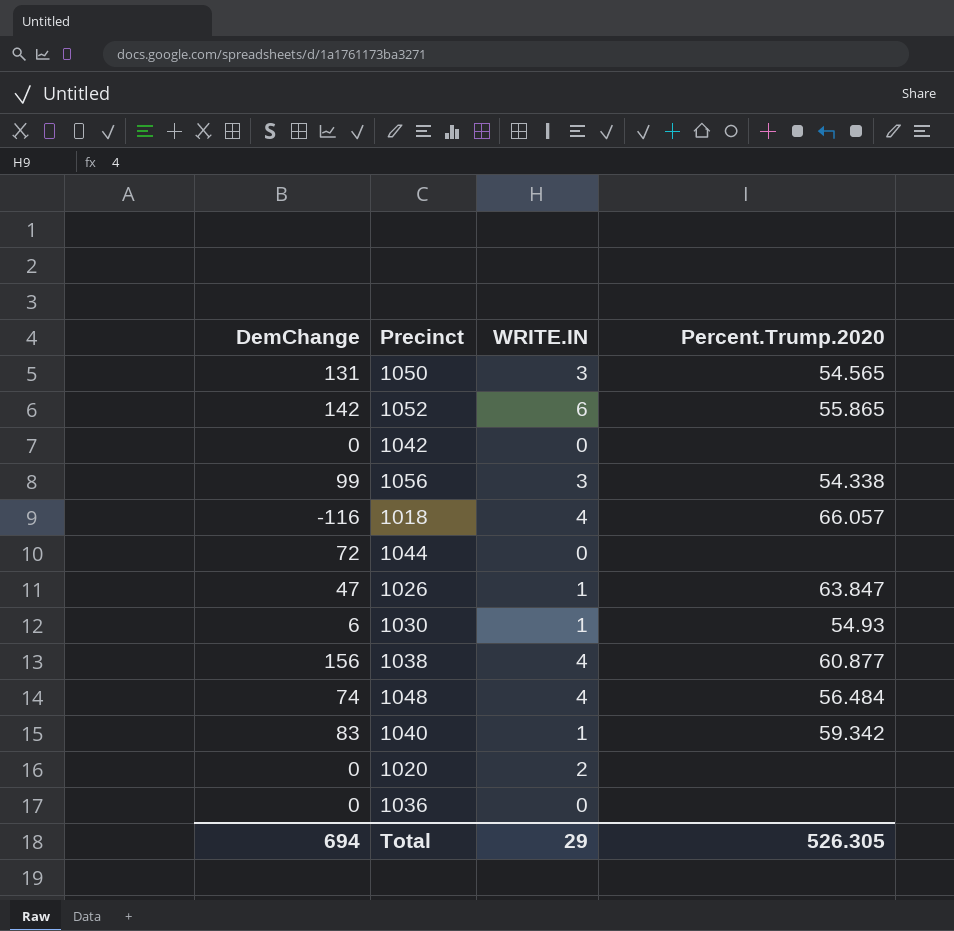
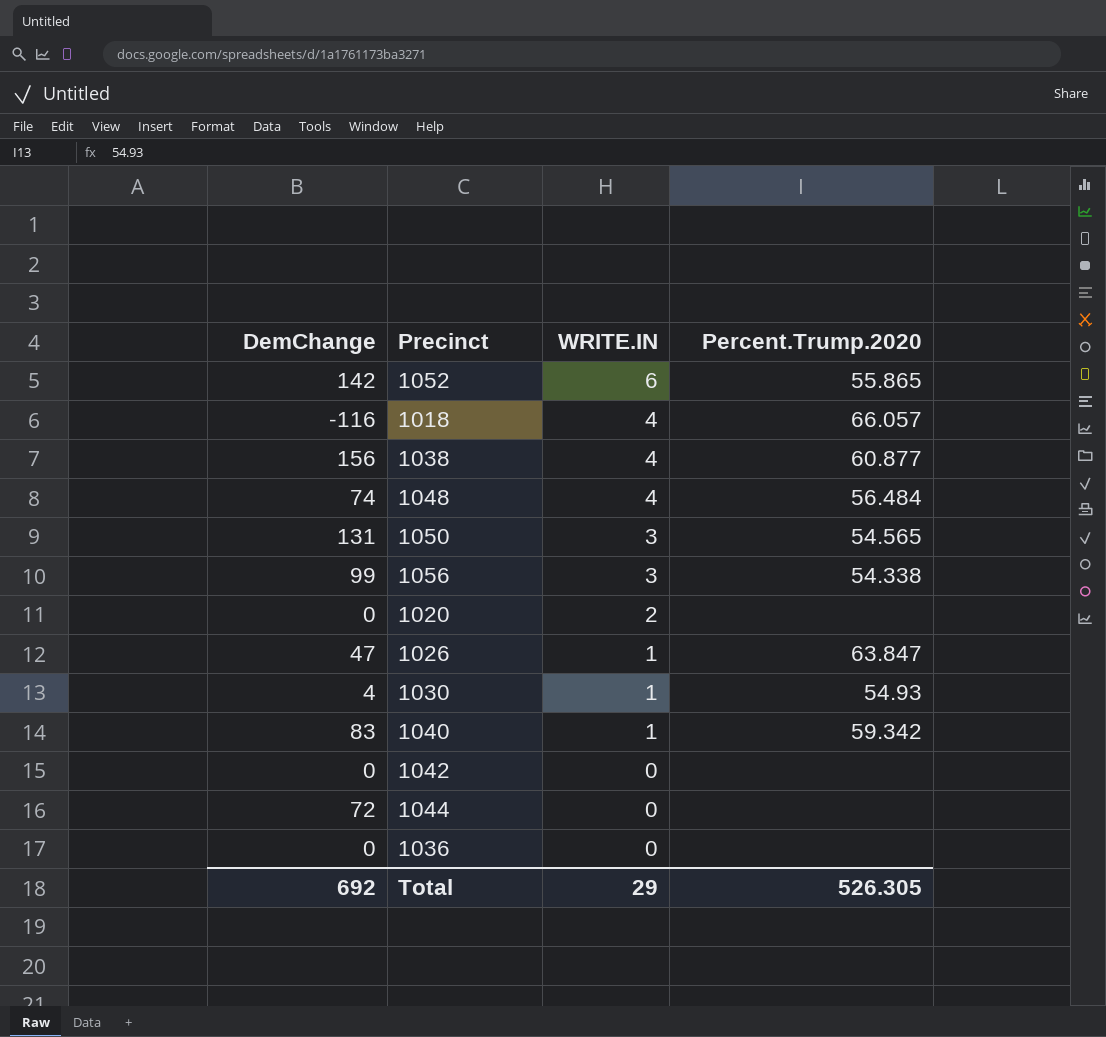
row order: none -> WRITE.IN descending
1030 | DemChange: 6 -> 4
Total | DemChange: 694 -> 692

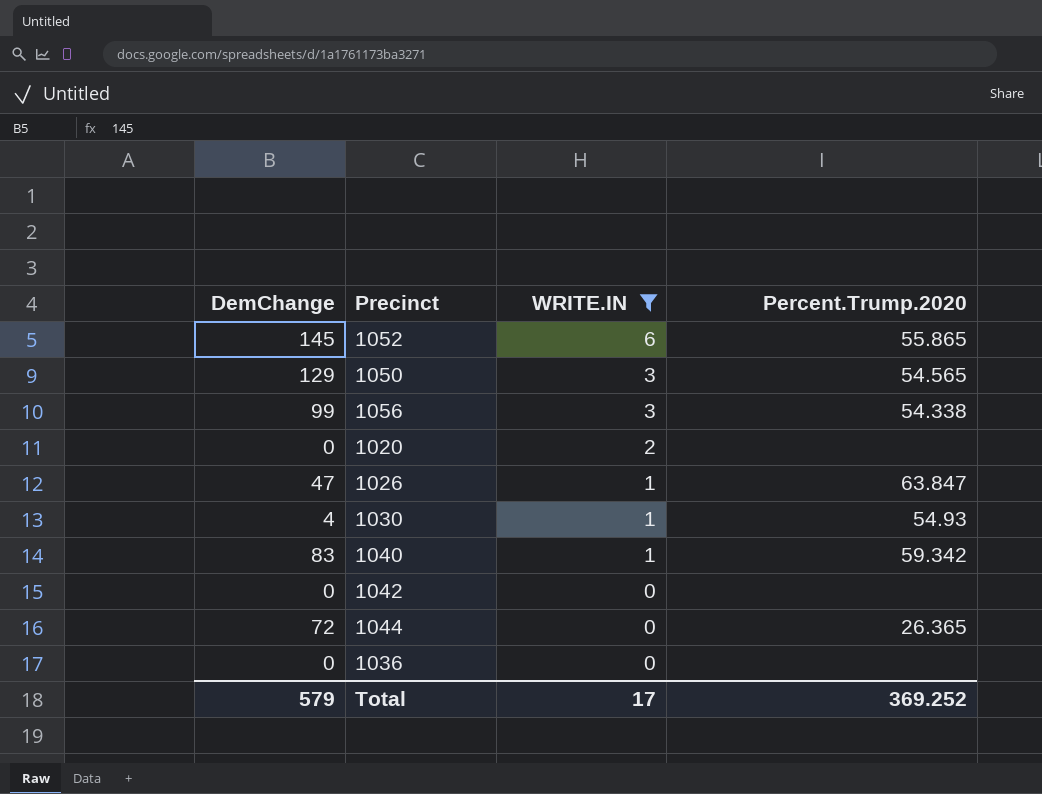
filter: none -> WRITE.IN != 4
1052 | DemChange: 142 -> 145
1050 | DemChange: 131 -> 129
1044 | Percent.Trump.2020: none -> 26.365
Total | DemChange: 692 -> 579
Total | WRITE.IN: 29 -> 17
Total | Percent.Trump.2020: 526.305 -> 369.252

